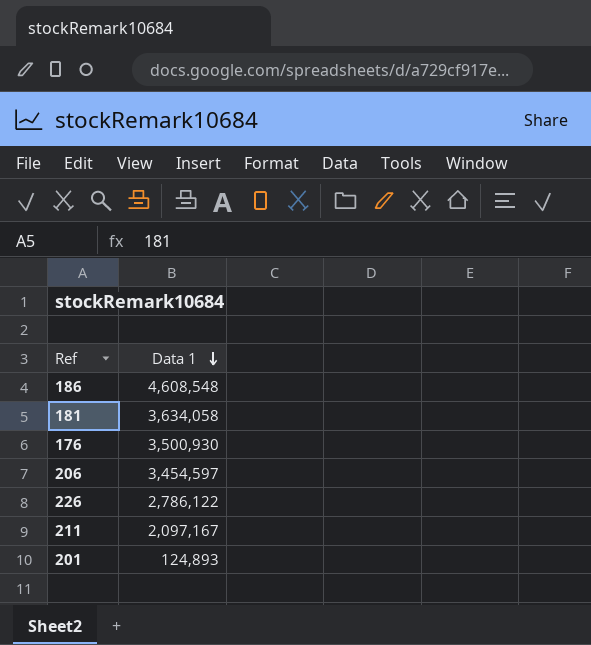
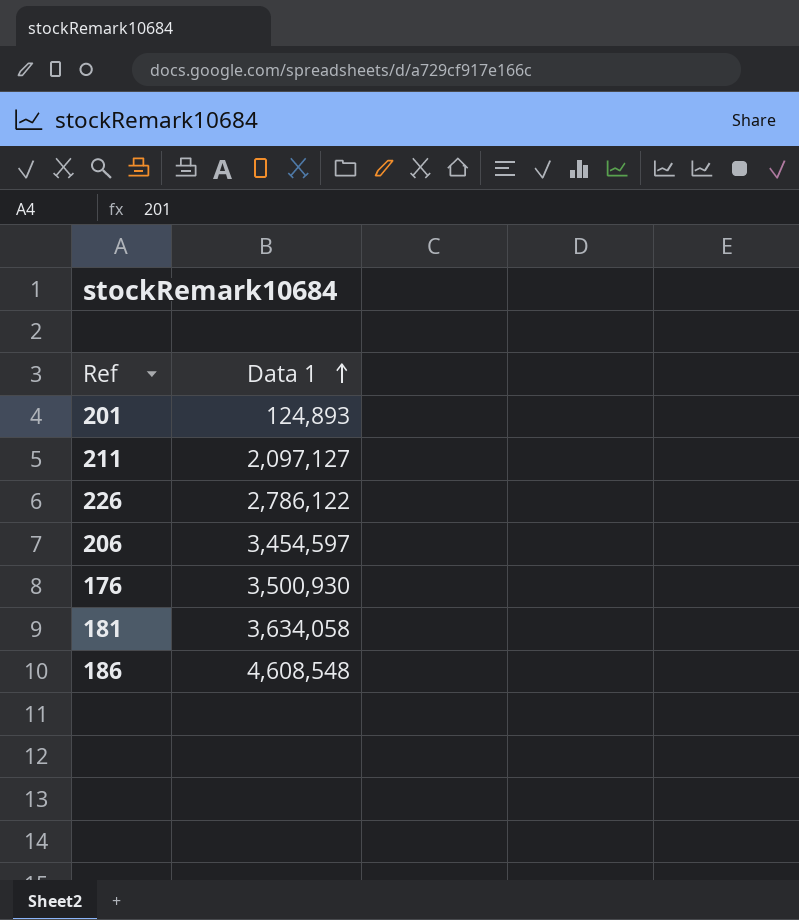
row order: Data 1 descending -> Data 1 ascending
211 | Data 1: 2,097,167 -> 2,097,127

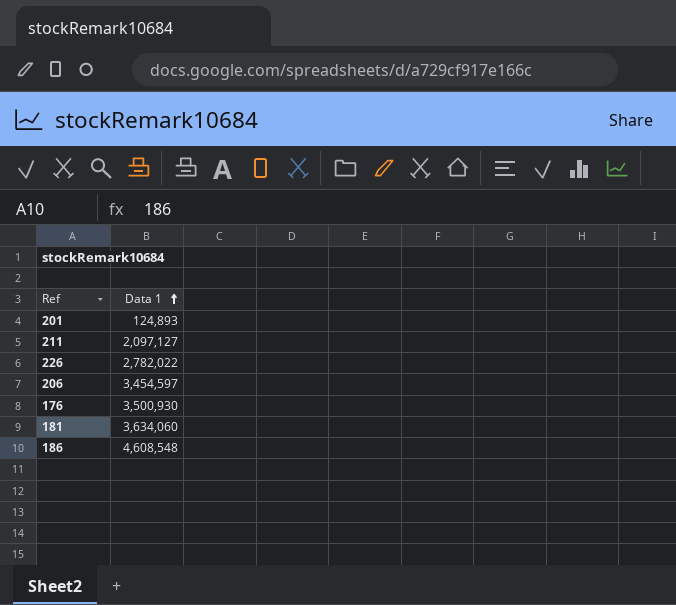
226 | Data 1: 2,786,122 -> 2,782,022
181 | Data 1: 3,634,058 -> 3,634,060

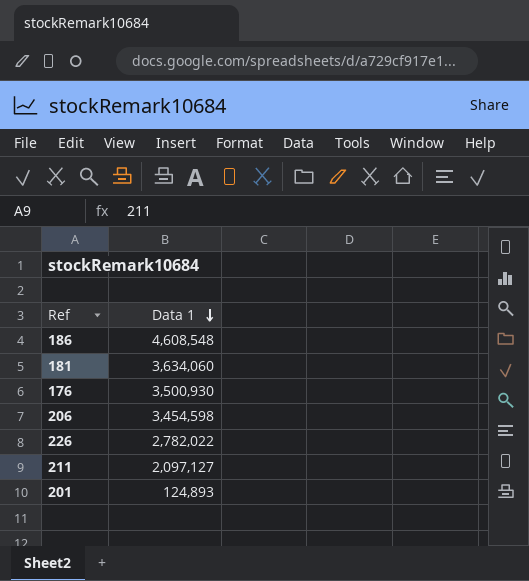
row order: Data 1 ascending -> Data 1 descending
206 | Data 1: 3,454,597 -> 3,454,598

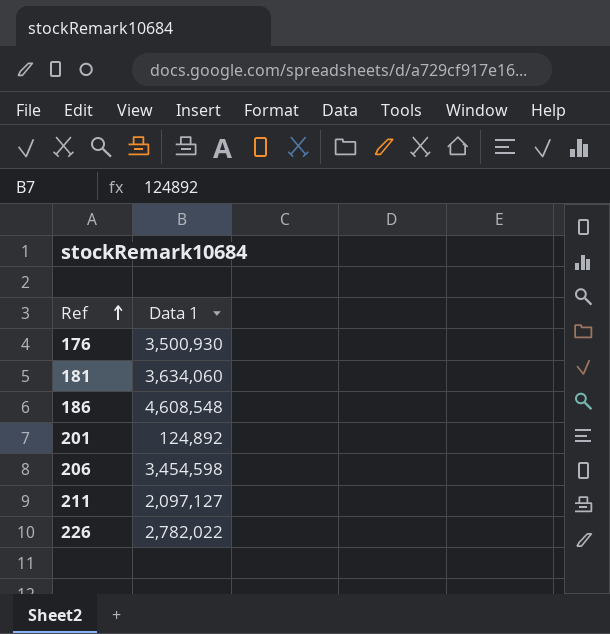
row order: Data 1 descending -> Ref ascending
201 | Data 1: 124,893 -> 124,892

